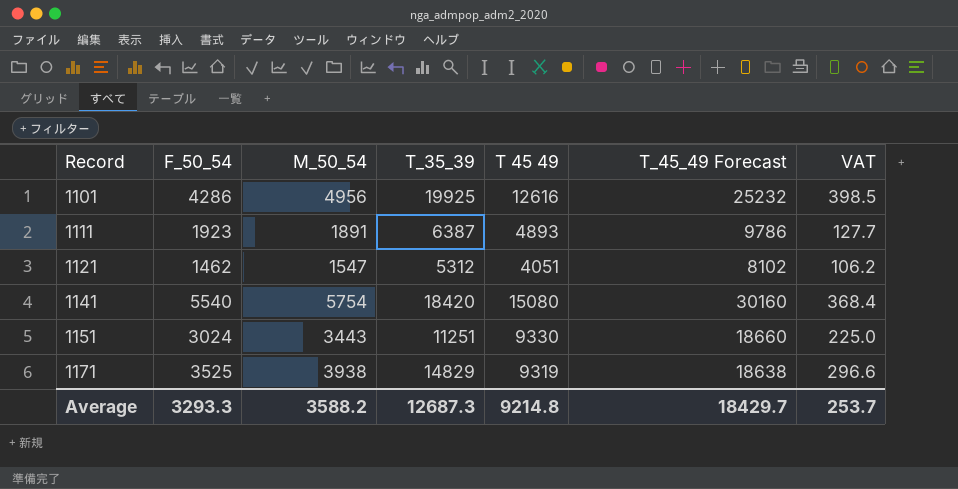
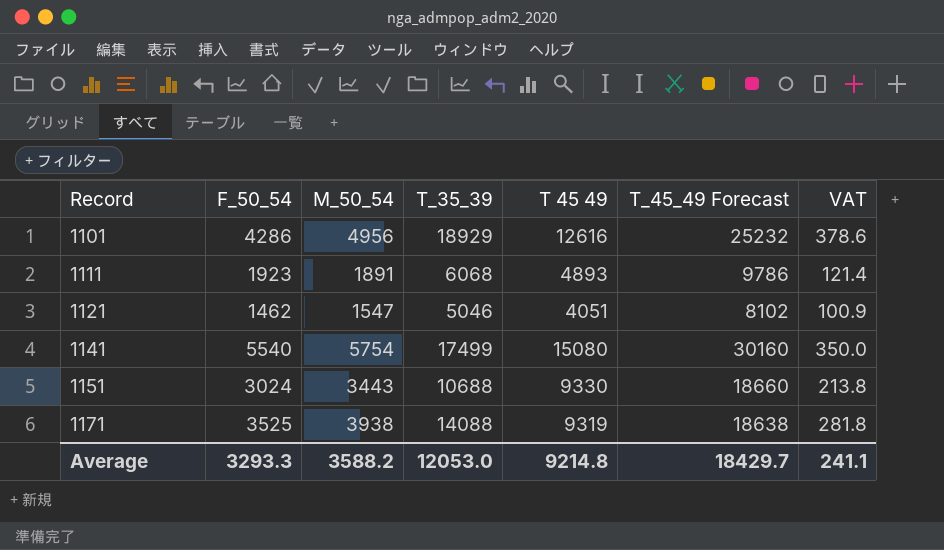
1101 | T_35_39: 19925 -> 18929
1101 | VAT: 398.5 -> 378.6
1111 | T_35_39: 6387 -> 6068
1111 | VAT: 127.7 -> 121.4
1121 | T_35_39: 5312 -> 5046
1121 | VAT: 106.2 -> 100.9
1141 | T_35_39: 18420 -> 17499
1141 | VAT: 368.4 -> 350.0
1151 | T_35_39: 11251 -> 10688
1151 | VAT: 225.0 -> 213.8
1171 | T_35_39: 14829 -> 14088
1171 | VAT: 296.6 -> 281.8
Average | T_35_39: 12687.3 -> 12053.0
Average | VAT: 253.7 -> 241.1

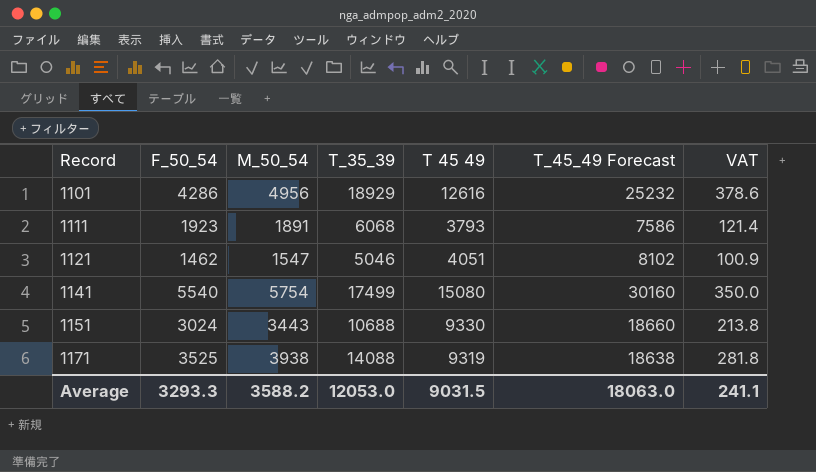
1111 | T 45 49: 4893 -> 3793
1111 | T_45_49 Forecast: 9786 -> 7586
Average | T 45 49: 9214.8 -> 9031.5
Average | T_45_49 Forecast: 18429.7 -> 18063.0

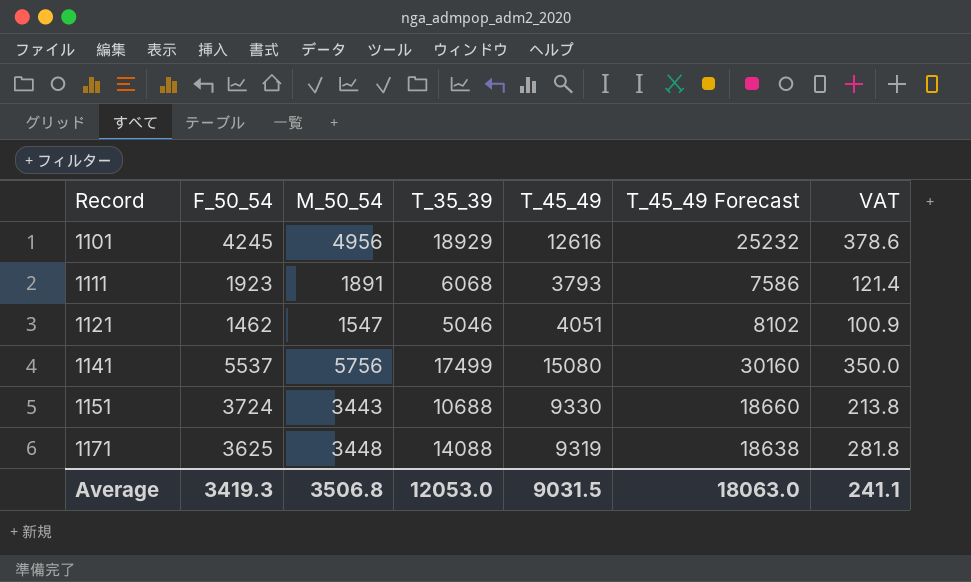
column name: T 45 49 -> T_45_49
1101 | F_50_54: 4286 -> 4245
1141 | F_50_54: 5540 -> 5537
1141 | M_50_54: 5754 -> 5756
1151 | F_50_54: 3024 -> 3724
1171 | F_50_54: 3525 -> 3625
1171 | M_50_54: 3938 -> 3448
Average | F_50_54: 3293.3 -> 3419.3
Average | M_50_54: 3588.2 -> 3506.8

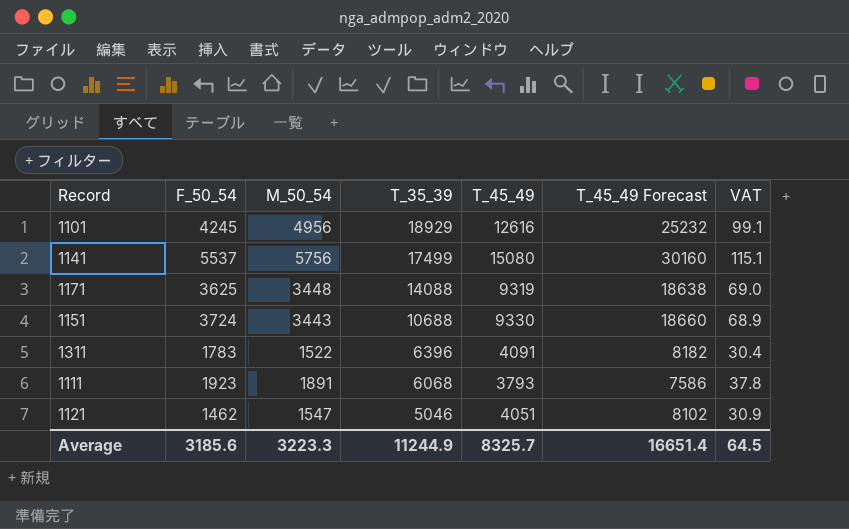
row order: Record ascending -> T_35_39 descending
column VAT | formula: [T_35_39] * 0.02 -> [M_50_54] * 0.02
row 1311: none -> 1783 | 1522 | 6396 | 4091 | 8182 | 30.4
Average | F_50_54: 3419.3 -> 3185.6
Average | M_50_54: 3506.8 -> 3223.3
Average | T_35_39: 12053.0 -> 11244.9
Average | T_45_49: 9031.5 -> 8325.7
Average | T_45_49 Forecast: 18063.0 -> 16651.4
Average | VAT: 241.1 -> 64.5

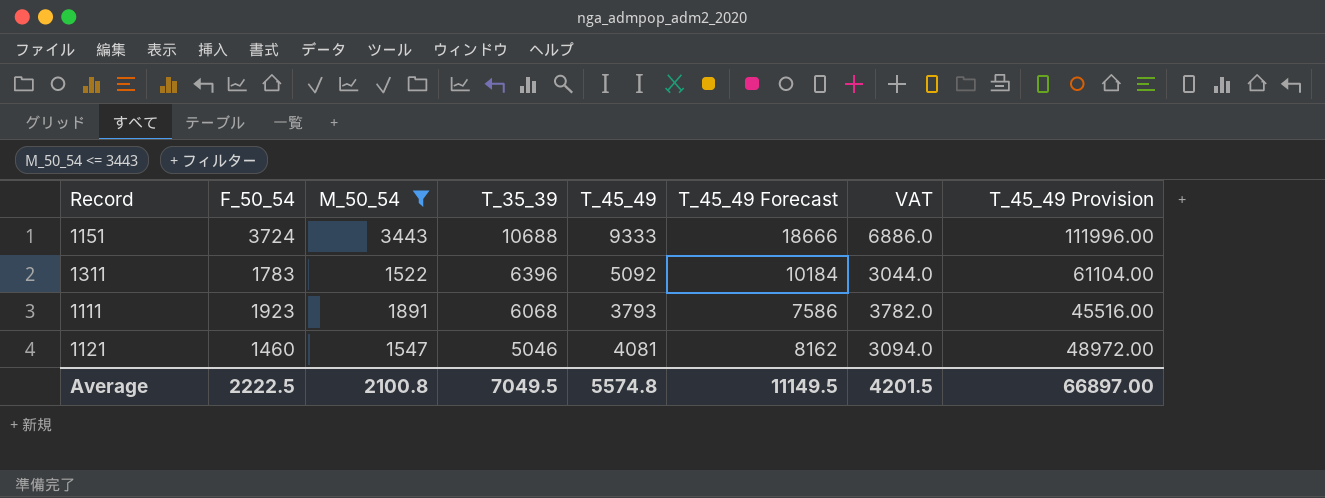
filter: none -> M_50_54 <= 3443
column VAT | formula: [M_50_54] * 0.02 -> [M_50_54] * 2
column T_45_49 Provision | formula: none -> [T_45_49] * 12
1151 | T_45_49: 9330 -> 9333
1151 | T_45_49 Forecast: 18660 -> 18666
1311 | T_45_49: 4091 -> 5092
1311 | T_45_49 Forecast: 8182 -> 10184
1121 | F_50_54: 1462 -> 1460
1121 | T_45_49: 4051 -> 4081
1121 | T_45_49 Forecast: 8102 -> 8162
Average | F_50_54: 3185.6 -> 2222.5
Average | M_50_54: 3223.3 -> 2100.8
Average | T_35_39: 11244.9 -> 7049.5
Average | T_45_49: 8325.7 -> 5574.8
Average | T_45_49 Forecast: 16651.4 -> 11149.5
Average | VAT: 64.5 -> 4201.5

